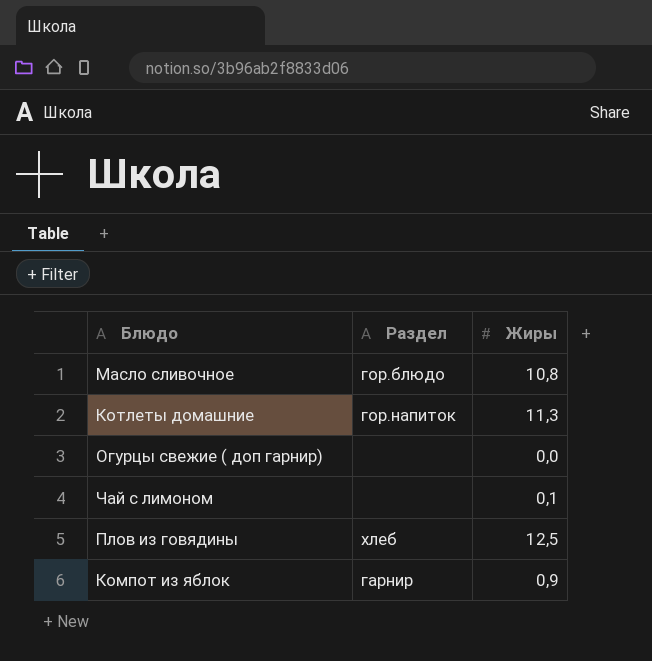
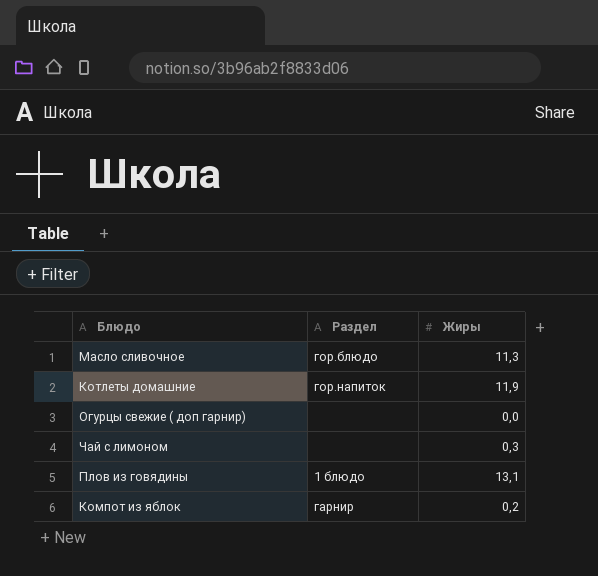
Масло сливочное | Жиры: 10,8 -> 11,3
Котлеты домашние | Жиры: 11,3 -> 11,9
Чай с лимоном | Жиры: 0,1 -> 0,3
Плов из говядины | Раздел: хлеб -> 1 блюдо
Плов из говядины | Жиры: 12,5 -> 13,1
Компот из яблок | Жиры: 0,9 -> 0,2

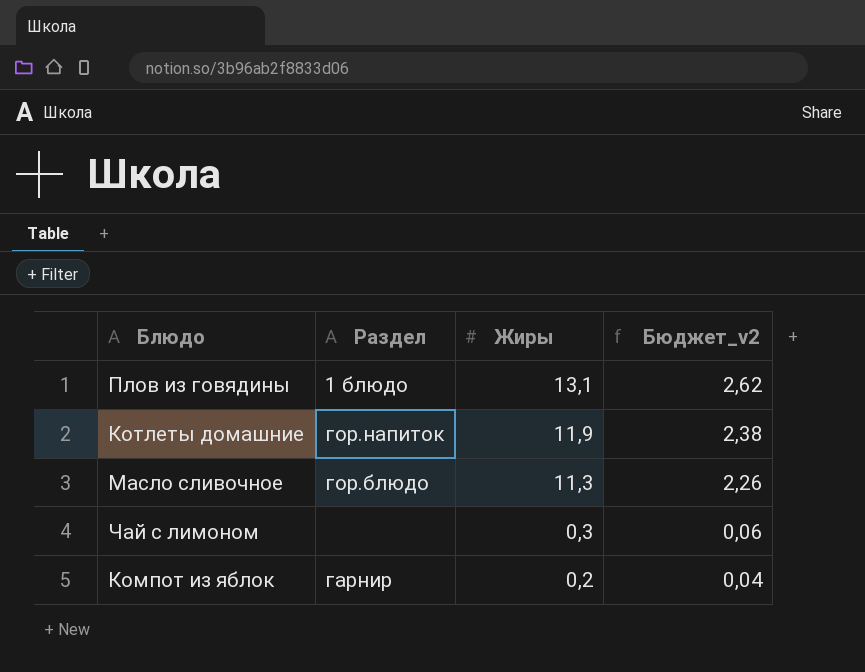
row order: none -> Жиры descending
column Бюджет_v2 | formula: none -> [Жиры] * 0,2
row Огурцы свежие ( доп гарнир): none | 0,0 -> none

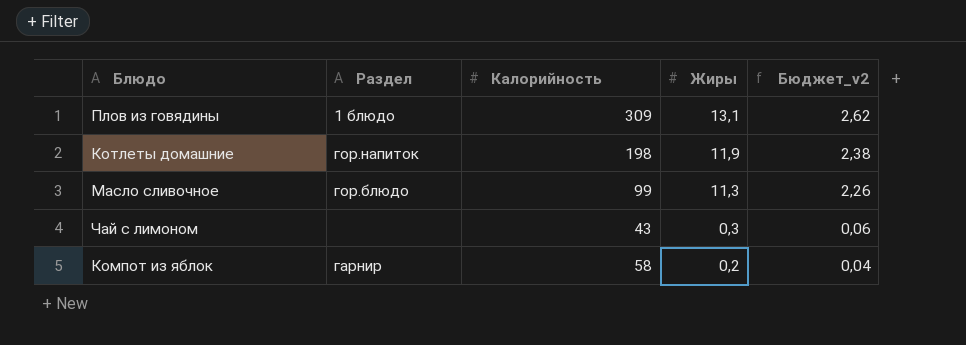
column Калорийность | position: none -> 3

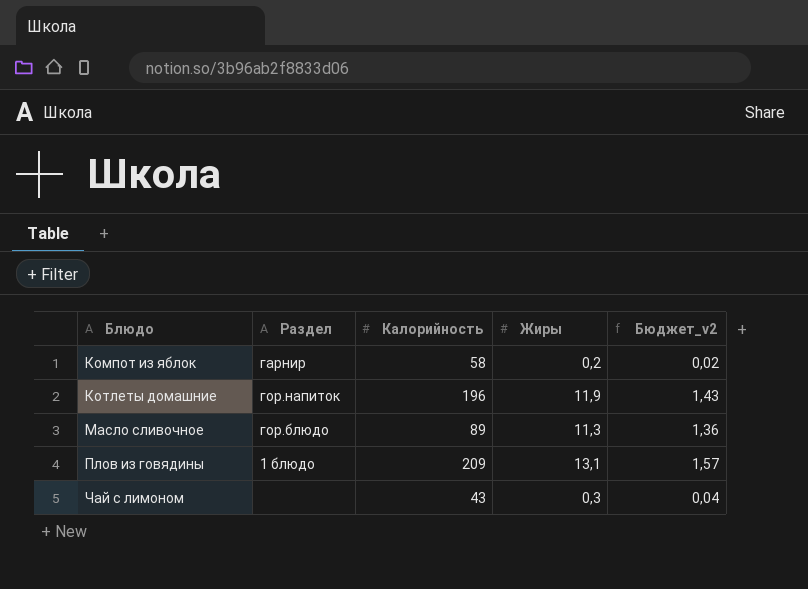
row order: Жиры descending -> Блюдо ascending
column Бюджет_v2 | formula: [Жиры] * 0,2 -> [Жиры] * 0,12
Котлеты домашние | Калорийность: 198 -> 196
Масло сливочное | Калорийность: 99 -> 89
Плов из говядины | Калорийность: 309 -> 209

